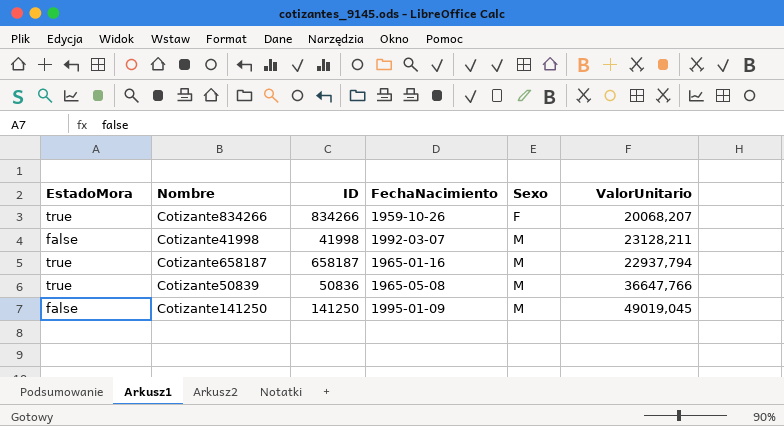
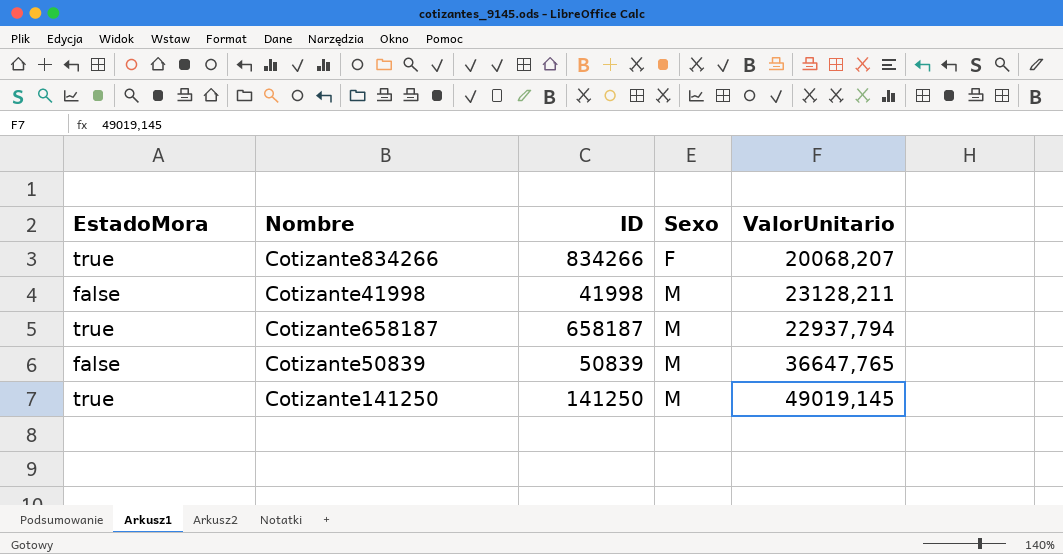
column FechaNacimiento | position: 4 -> none
Cotizante50839 | EstadoMora: true -> false
Cotizante50839 | ID: 50836 -> 50839
Cotizante50839 | ValorUnitario: 36647,766 -> 36647,765
Cotizante141250 | EstadoMora: false -> true
Cotizante141250 | ValorUnitario: 49019,045 -> 49019,145

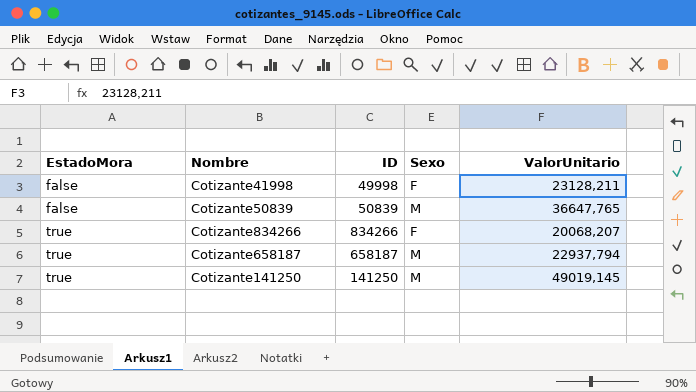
row order: Sexo ascending -> EstadoMora ascending
Cotizante41998 | ID: 41998 -> 49998
Cotizante41998 | Sexo: M -> F

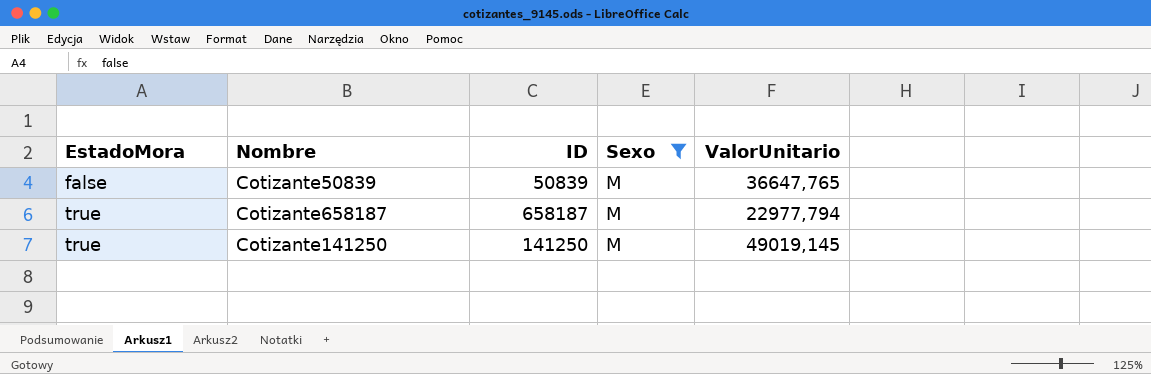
filter: none -> Sexo = M
Cotizante658187 | ValorUnitario: 22937,794 -> 22977,794

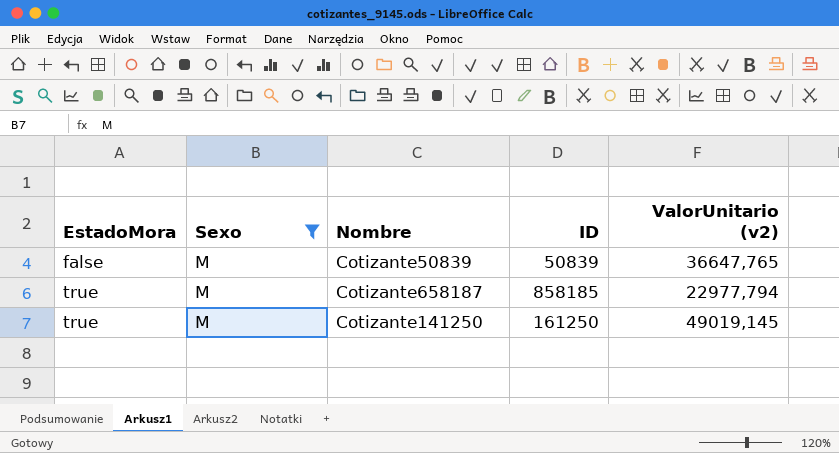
column Sexo | position: 4 -> 2
column name: ValorUnitario -> ValorUnitario (v2)
Cotizante658187 | ID: 658187 -> 858185
Cotizante141250 | ID: 141250 -> 161250

